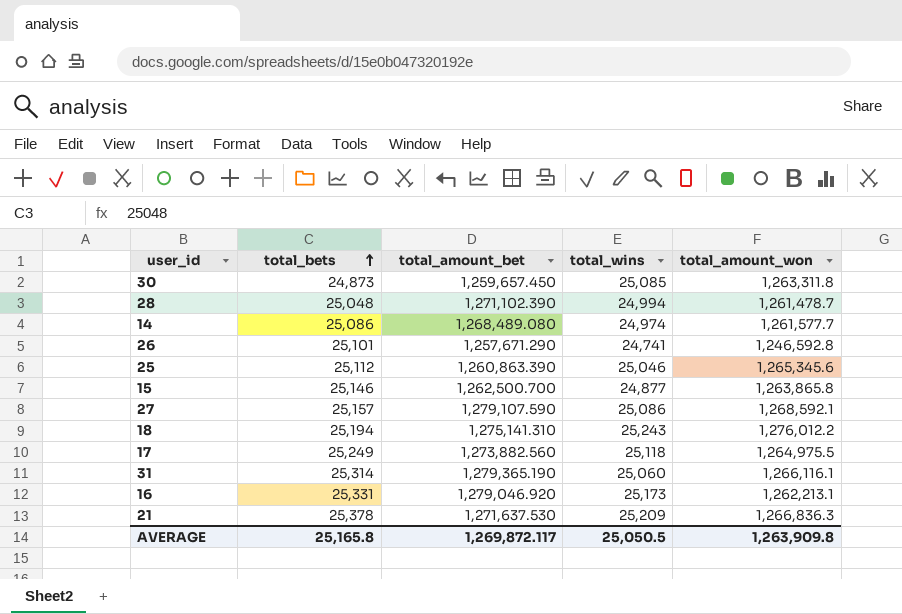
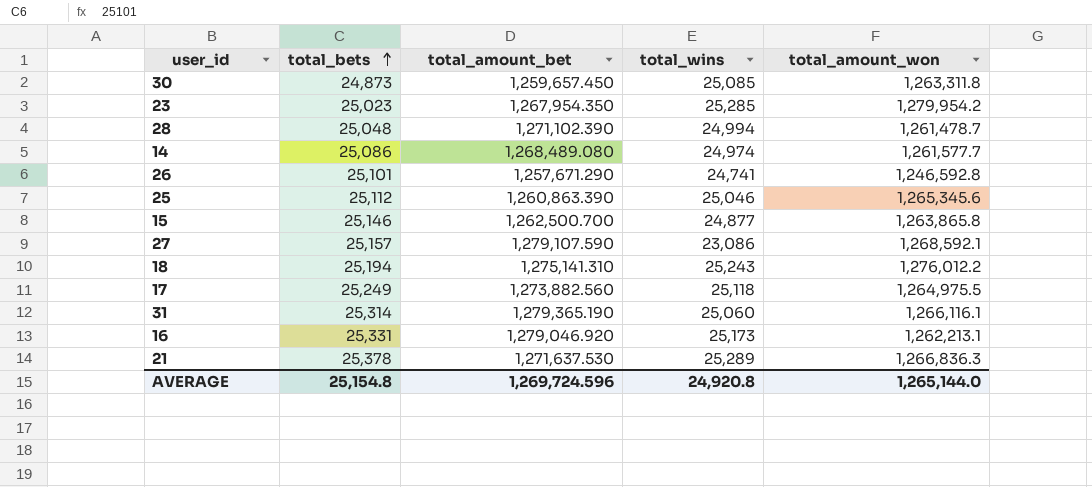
row 23: none -> 25,023 | 1,267,954.350 | 25,285 | 1,279,954.2
27 | total_wins: 25,086 -> 23,086
21 | total_wins: 25,209 -> 25,289
AVERAGE | total_bets: 25,165.8 -> 25,154.8
AVERAGE | total_amount_bet: 1,269,872.117 -> 1,269,724.596
AVERAGE | total_wins: 25,050.5 -> 24,920.8
AVERAGE | total_amount_won: 1,263,909.8 -> 1,265,144.0

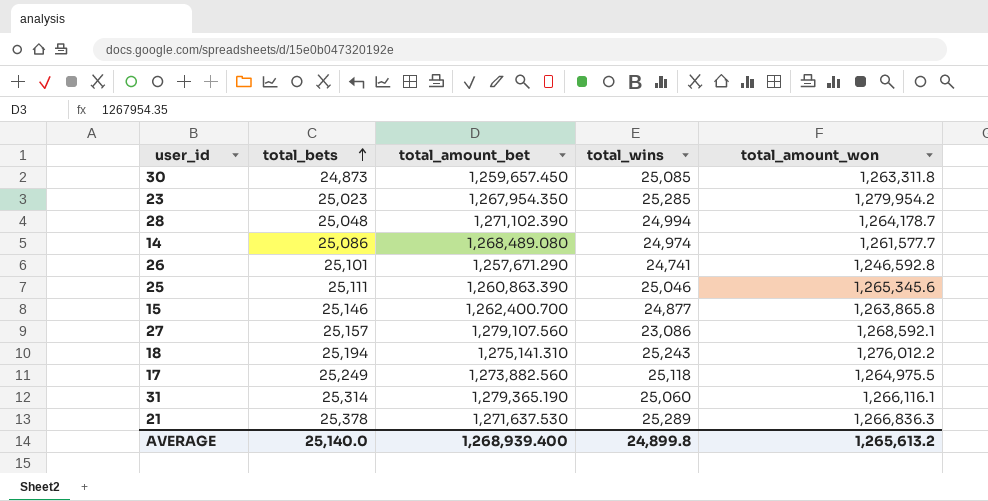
row 16: 25,331 | 1,279,046.920 | 25,173 | 1,262,213.1 -> none
28 | total_amount_won: 1,261,478.7 -> 1,264,178.7
25 | total_bets: 25,112 -> 25,111
15 | total_amount_bet: 1,262,500.700 -> 1,262,400.700
27 | total_amount_bet: 1,279,107.590 -> 1,279,107.560
AVERAGE | total_bets: 25,154.8 -> 25,140.0
AVERAGE | total_amount_bet: 1,269,724.596 -> 1,268,939.400
AVERAGE | total_wins: 24,920.8 -> 24,899.8
AVERAGE | total_amount_won: 1,265,144.0 -> 1,265,613.2

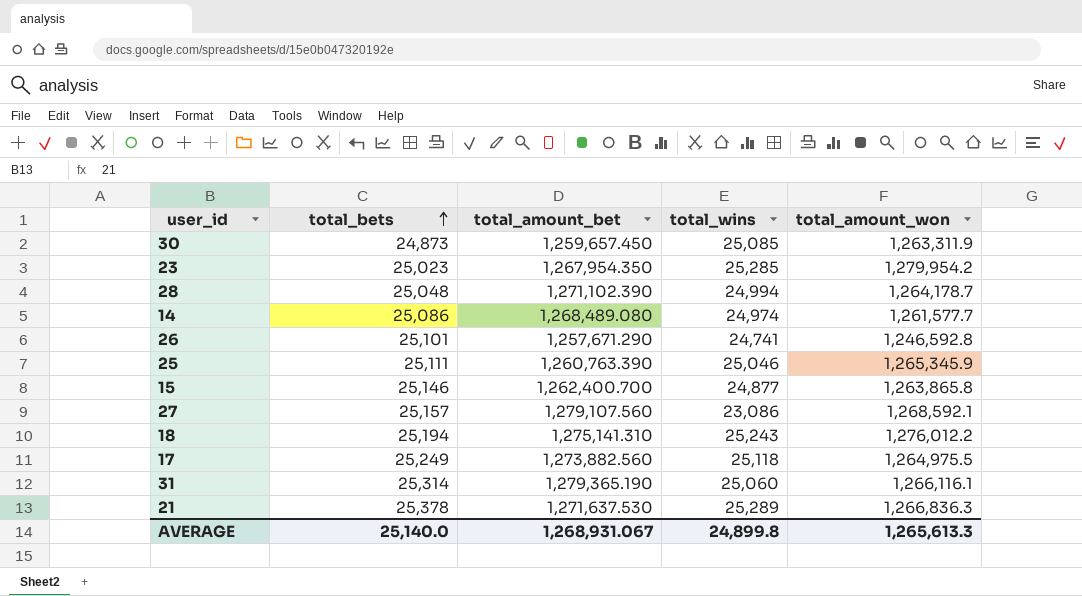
30 | total_amount_won: 1,263,311.8 -> 1,263,311.9
25 | total_amount_bet: 1,260,863.390 -> 1,260,763.390
25 | total_amount_won: 1,265,345.6 -> 1,265,345.9
AVERAGE | total_amount_bet: 1,268,939.400 -> 1,268,931.067
AVERAGE | total_amount_won: 1,265,613.2 -> 1,265,613.3

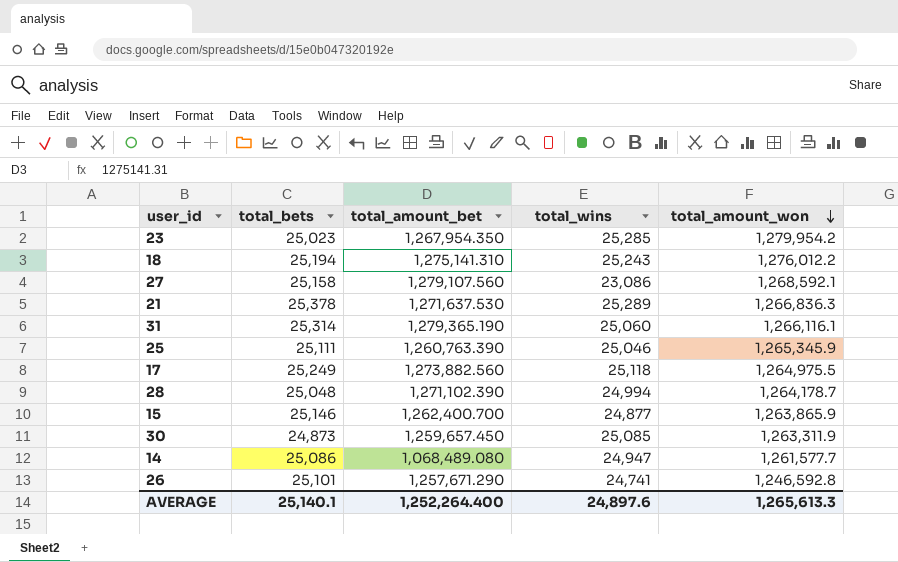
row order: total_bets ascending -> total_amount_won descending
27 | total_bets: 25,157 -> 25,158
15 | total_amount_won: 1,263,865.8 -> 1,263,865.9
14 | total_amount_bet: 1,268,489.080 -> 1,068,489.080
14 | total_wins: 24,974 -> 24,947
AVERAGE | total_bets: 25,140.0 -> 25,140.1
AVERAGE | total_amount_bet: 1,268,931.067 -> 1,252,264.400
AVERAGE | total_wins: 24,899.8 -> 24,897.6

